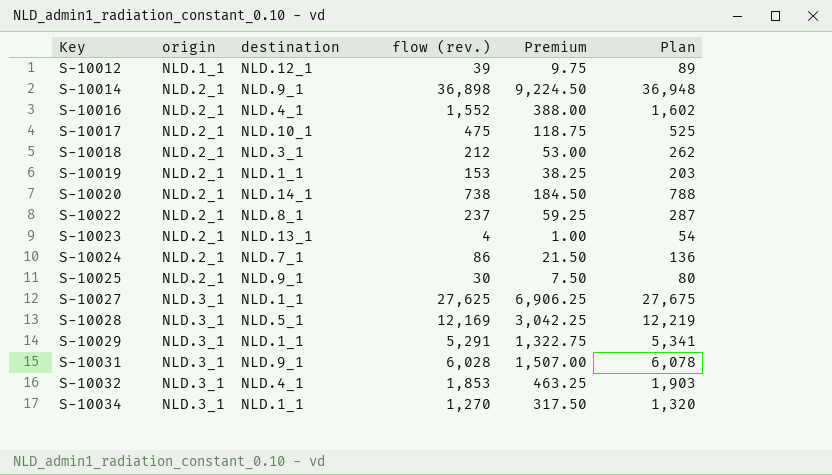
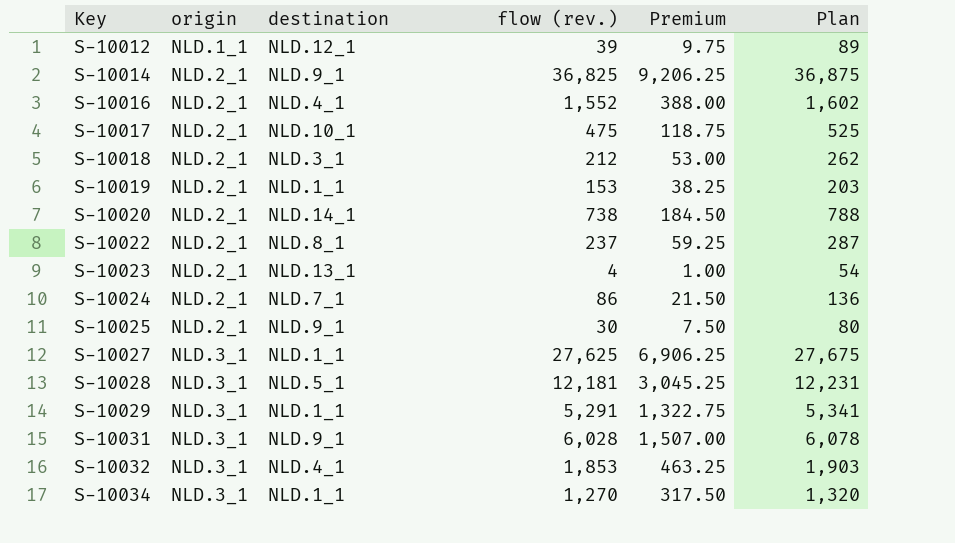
S-10014 | flow (rev.): 36,898 -> 36,825
S-10014 | Premium: 9,224.50 -> 9,206.25
S-10014 | Plan: 36,948 -> 36,875
S-10028 | flow (rev.): 12,169 -> 12,181
S-10028 | Premium: 3,042.25 -> 3,045.25
S-10028 | Plan: 12,219 -> 12,231

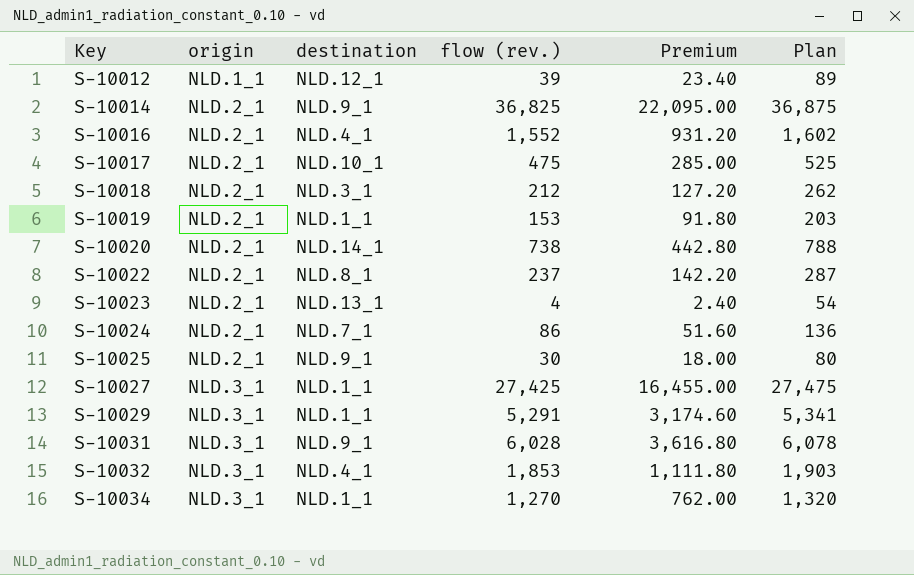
column Premium | formula: [flow (rev.)] * 0.25 -> [flow (rev.)] * 0.6
row S-10028: NLD.3_1 | NLD.5_1 | 12,181 | 3,045.25 | 12,231 -> none
S-10027 | flow (rev.): 27,625 -> 27,425
S-10027 | Plan: 27,675 -> 27,475

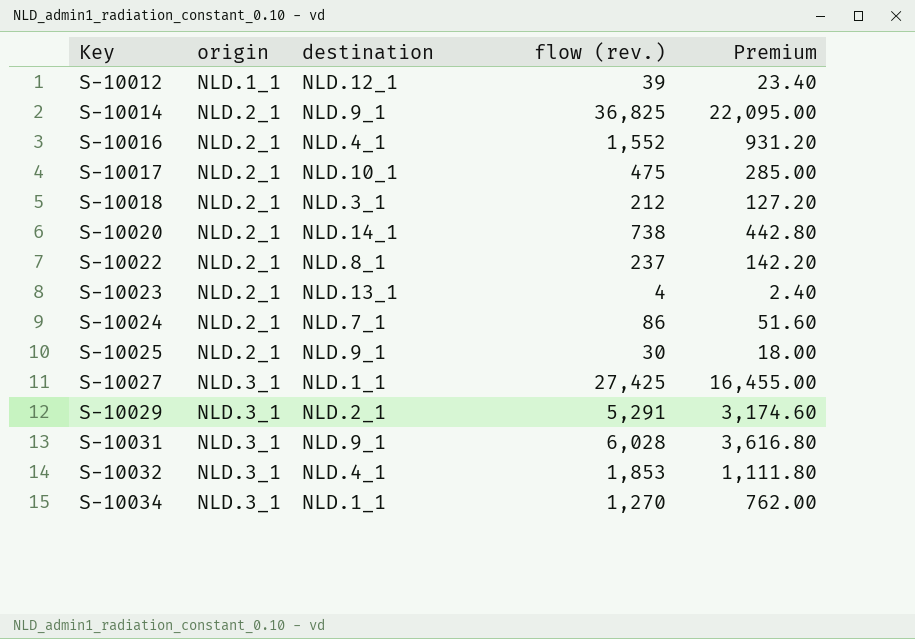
column Plan | formula: [flow (rev.)] + 50 -> none
row S-10019: NLD.2_1 | NLD.1_1 | 153 | 91.80 | 203 -> none
S-10029 | destination: NLD.1_1 -> NLD.2_1

